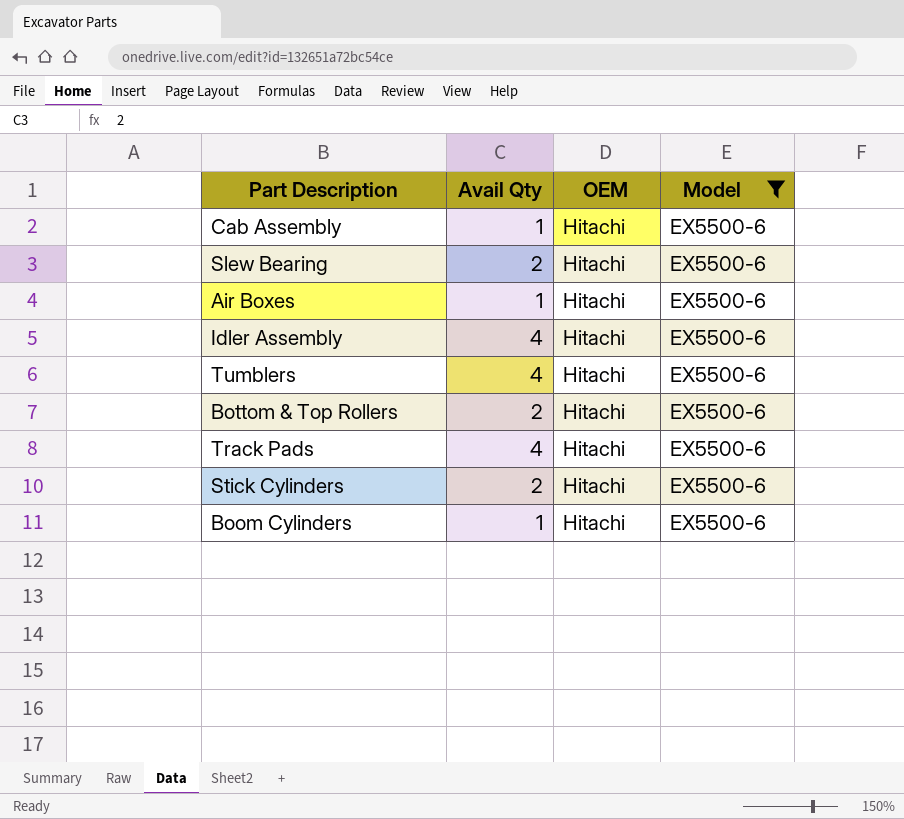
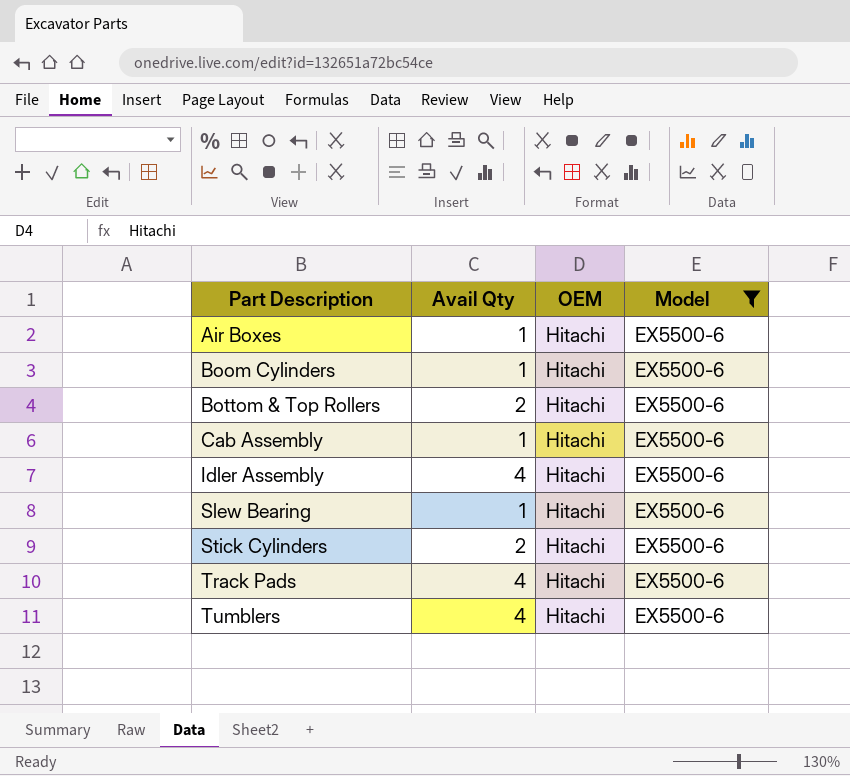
row order: none -> Part Description ascending
Slew Bearing | Avail Qty: 2 -> 1

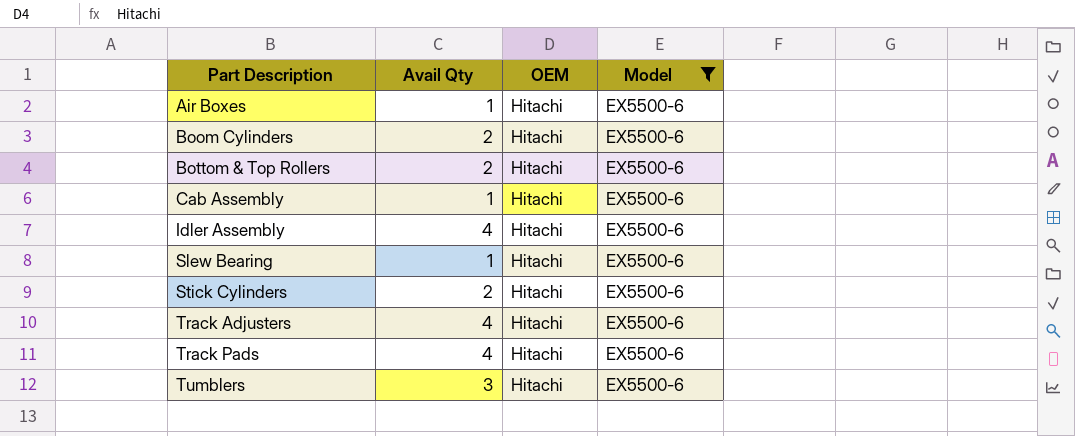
Boom Cylinders | Avail Qty: 1 -> 2
row Track Adjusters: none -> 4 | Hitachi | EX5500-6
Tumblers | Avail Qty: 4 -> 3

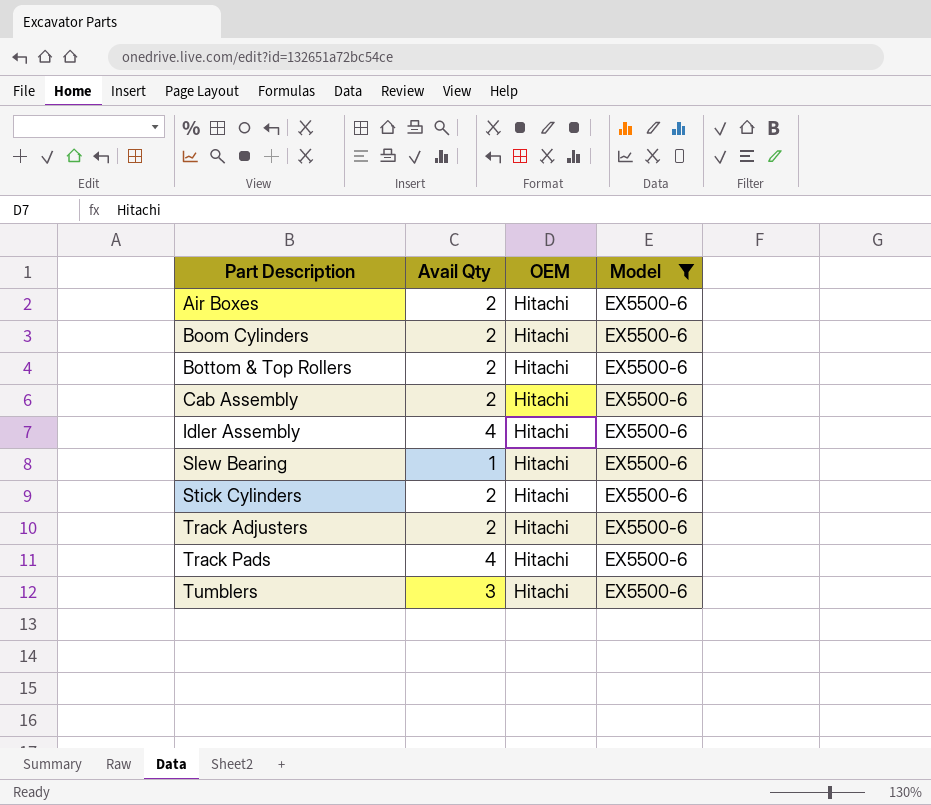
Air Boxes | Avail Qty: 1 -> 2
Cab Assembly | Avail Qty: 1 -> 2
Track Adjusters | Avail Qty: 4 -> 2

